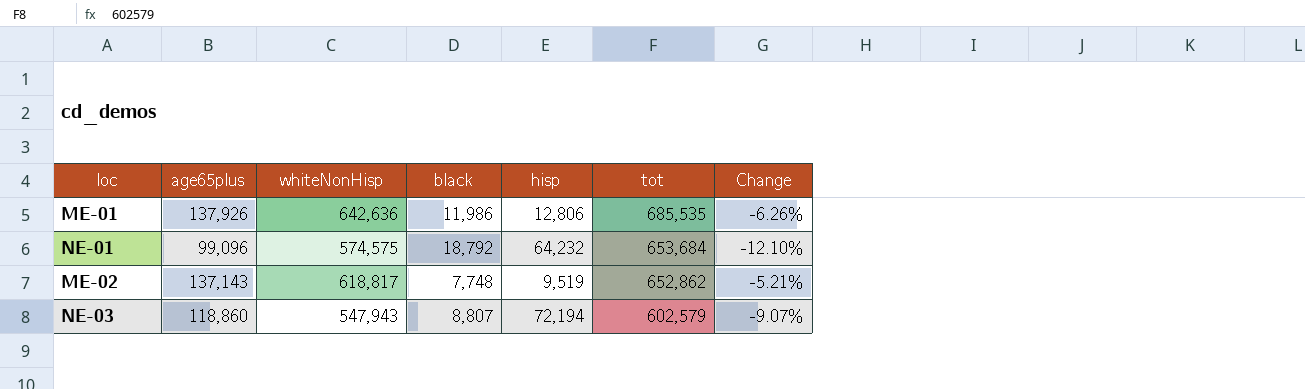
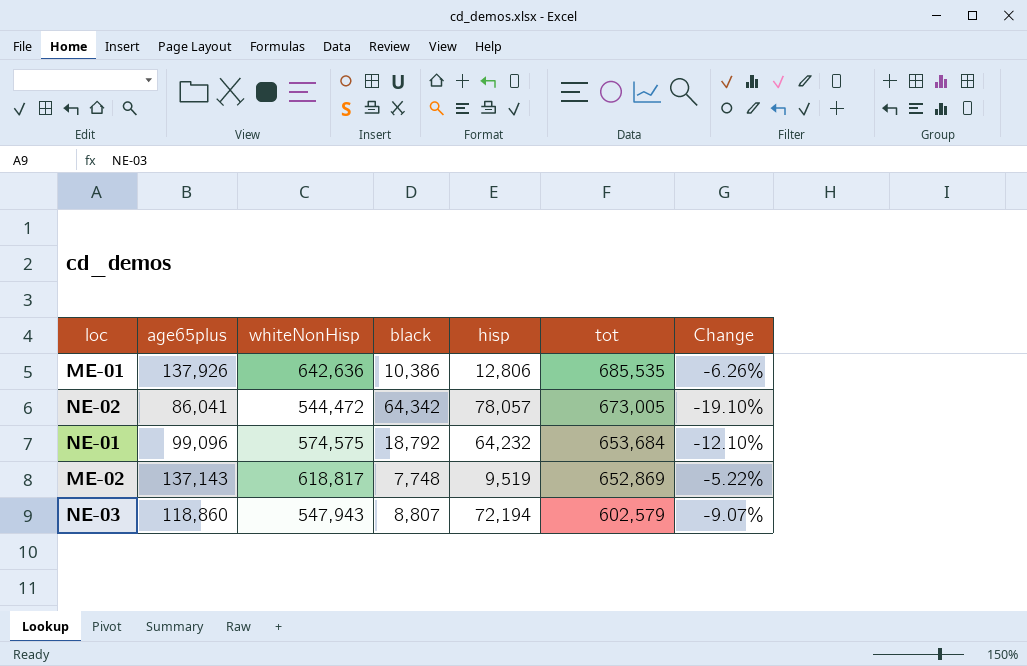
ME-01 | black: 11,986 -> 10,386
row NE-02: none -> 86,041 | 544,472 | 64,342 | 78,057 | 673,005 | -19.10%
ME-02 | tot: 652,862 -> 652,869
ME-02 | Change: -5.21% -> -5.22%

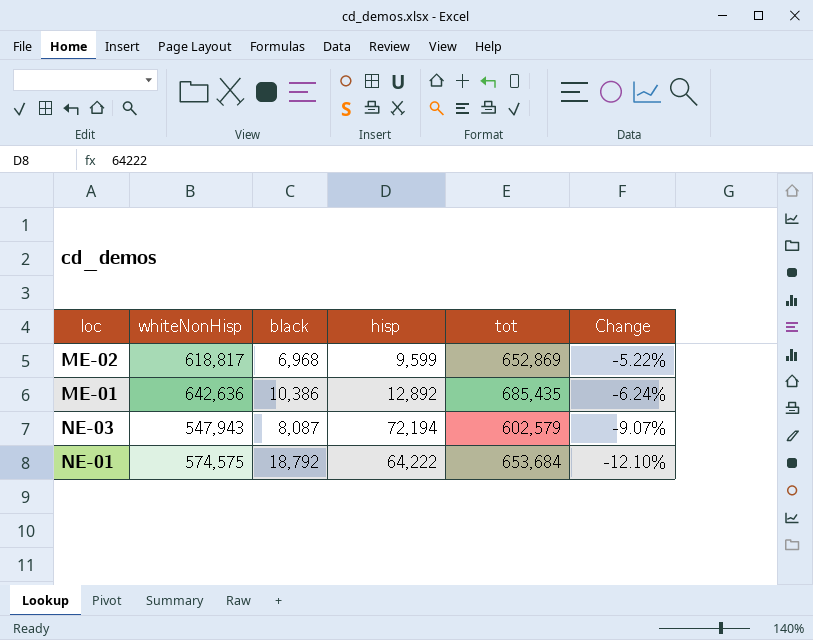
row order: tot descending -> Change descending
column age65plus | position: 2 -> none
row NE-02: 86,041 | 544,472 | 64,342 | 78,057 | 673,005 | -19.10% -> none
ME-02 | black: 7,748 -> 6,968
ME-02 | hisp: 9,519 -> 9,599
ME-01 | hisp: 12,806 -> 12,892
ME-01 | tot: 685,535 -> 685,435
ME-01 | Change: -6.26% -> -6.24%
NE-03 | black: 8,807 -> 8,087
NE-01 | hisp: 64,232 -> 64,222

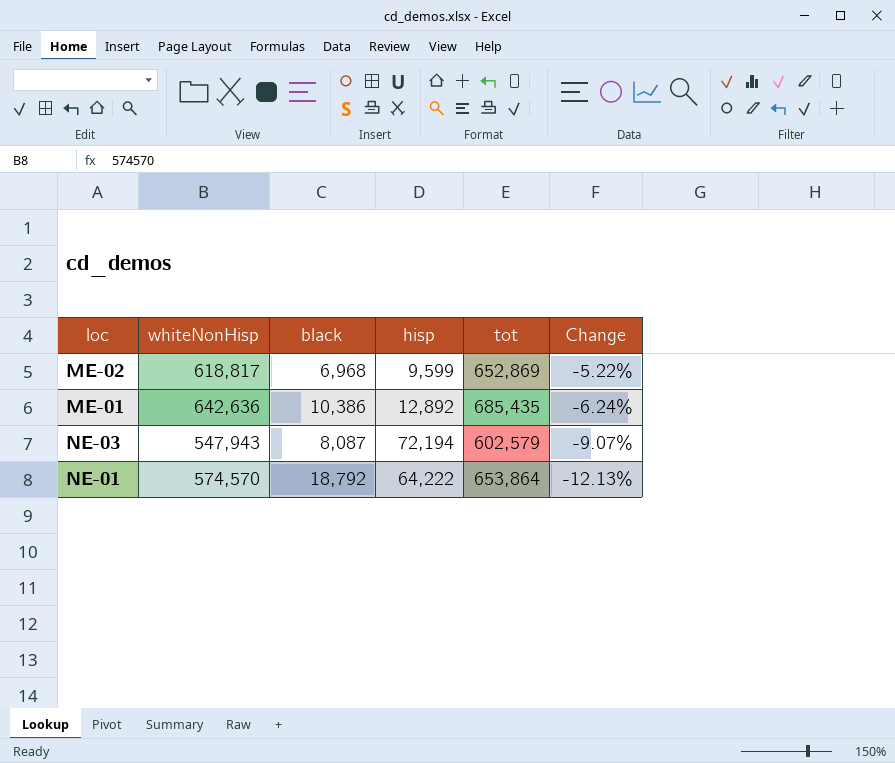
NE-01 | whiteNonHisp: 574,575 -> 574,570
NE-01 | tot: 653,684 -> 653,864
NE-01 | Change: -12.10% -> -12.13%

